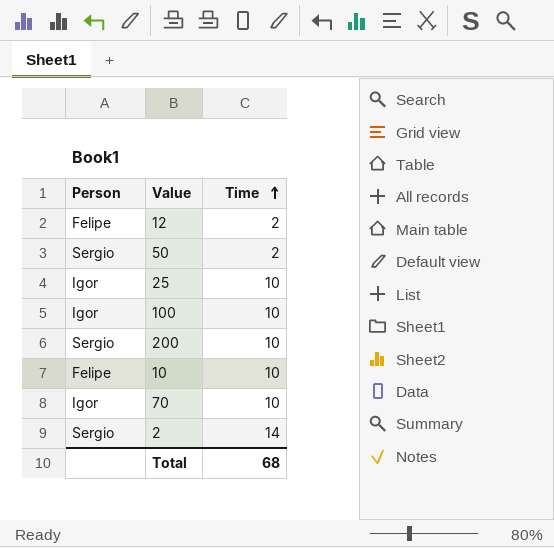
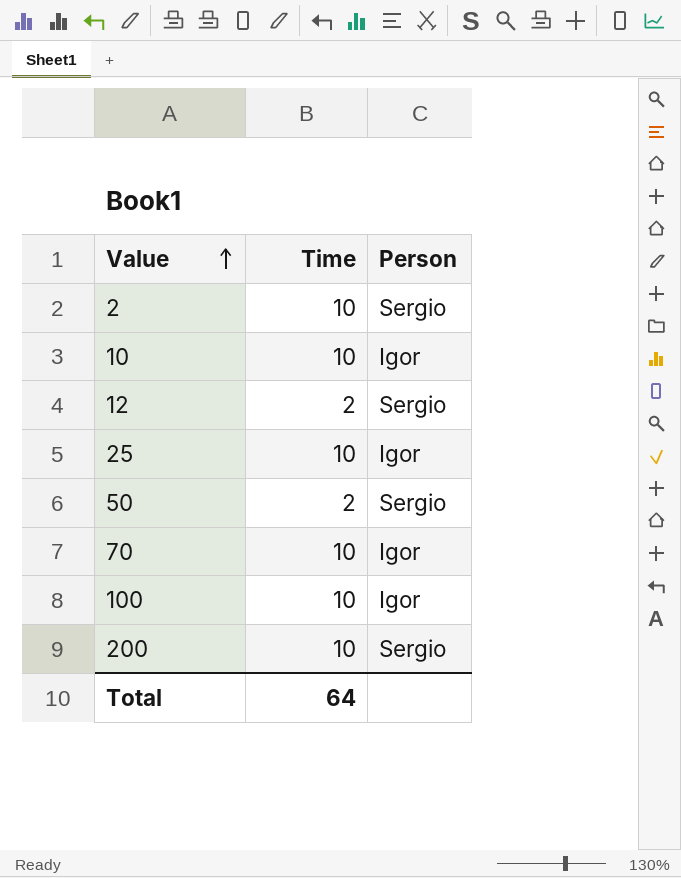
row order: Time ascending -> Value ascending
column Person | position: 1 -> 3
2 | Time: 14 -> 10
10 | Person: Felipe -> Igor
12 | Person: Felipe -> Sergio
Total | Time: 68 -> 64

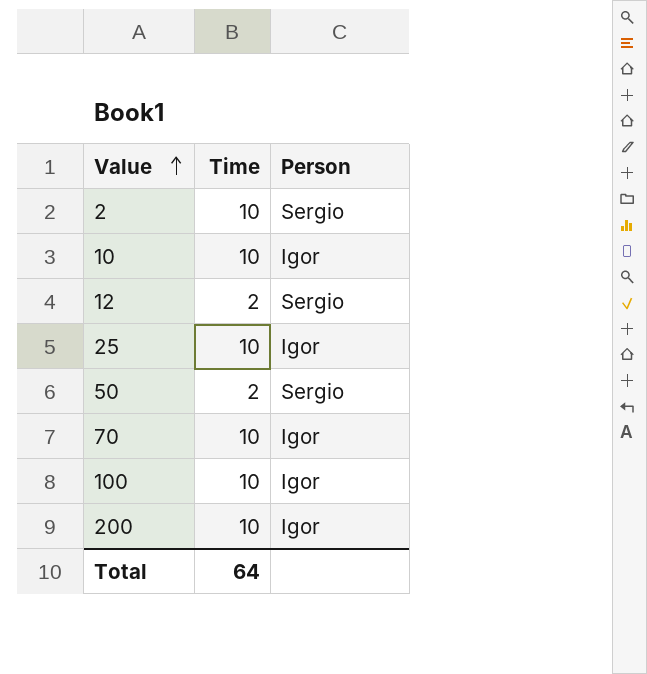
200 | Person: Sergio -> Igor

